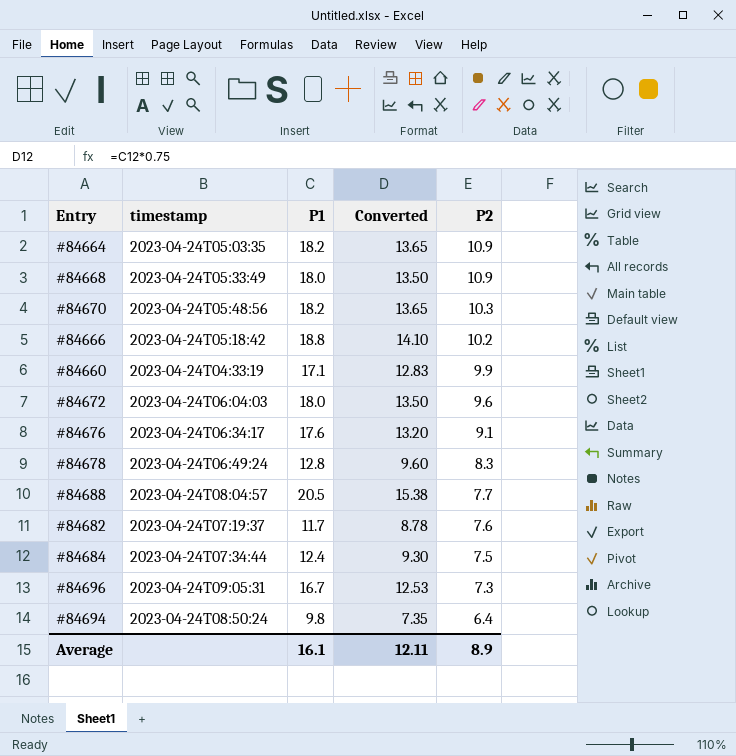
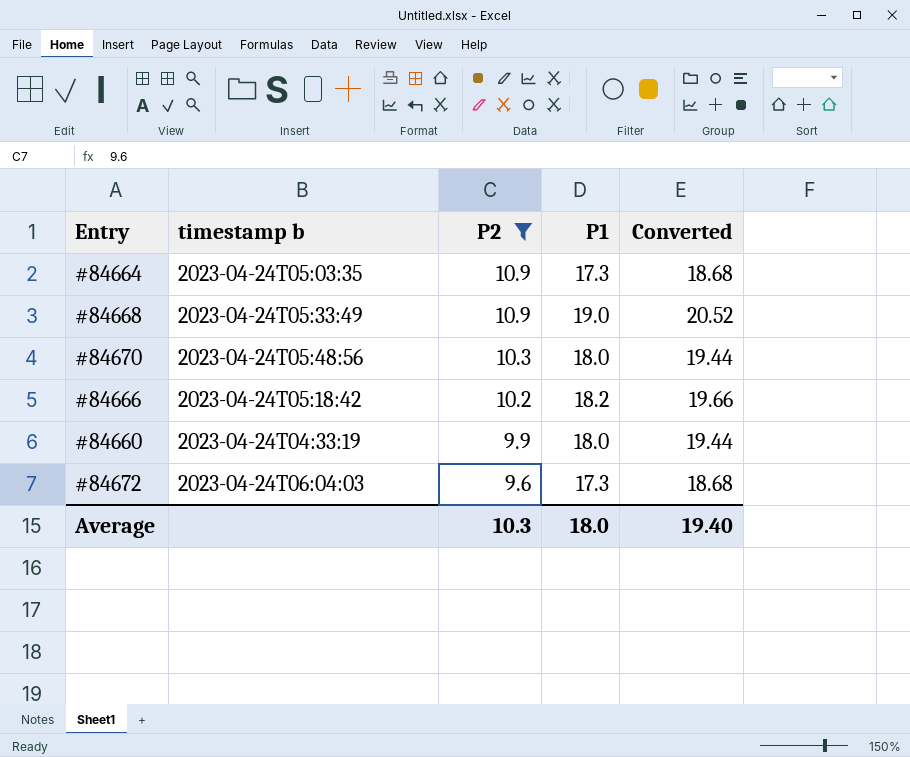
filter: none -> P2 >= 9.6
column name: timestamp -> timestamp b
column P2 | position: 5 -> 3
column Converted | formula: [P1] * 0.75 -> [P1] * 1.08
#84664 | P1: 18.2 -> 17.3
#84668 | P1: 18.0 -> 19.0
#84670 | P1: 18.2 -> 18.0
#84666 | P1: 18.8 -> 18.2
#84660 | P1: 17.1 -> 18.0
#84672 | P1: 18.0 -> 17.3
Average | P2: 8.9 -> 10.3
Average | P1: 16.1 -> 18.0
Average | Converted: 12.11 -> 19.40

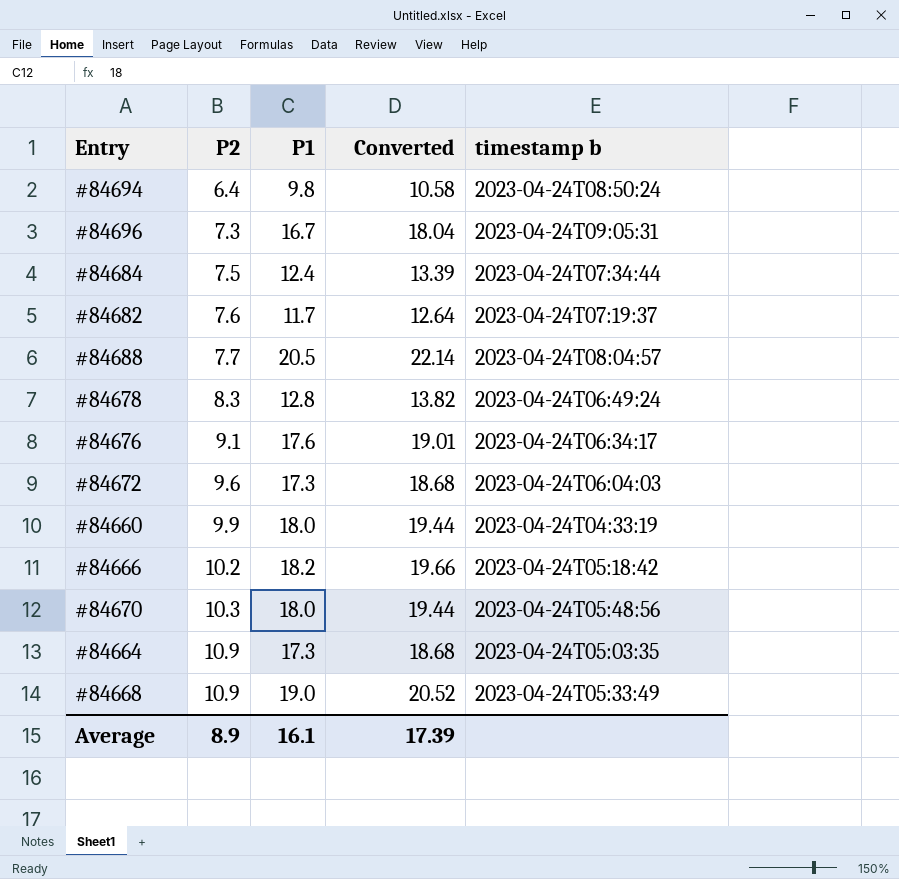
filter: P2 >= 9.6 -> none
row order: P2 descending -> P2 ascending
column timestamp b | position: 2 -> 5
Average | P2: 10.3 -> 8.9
Average | P1: 18.0 -> 16.1
Average | Converted: 19.40 -> 17.39

